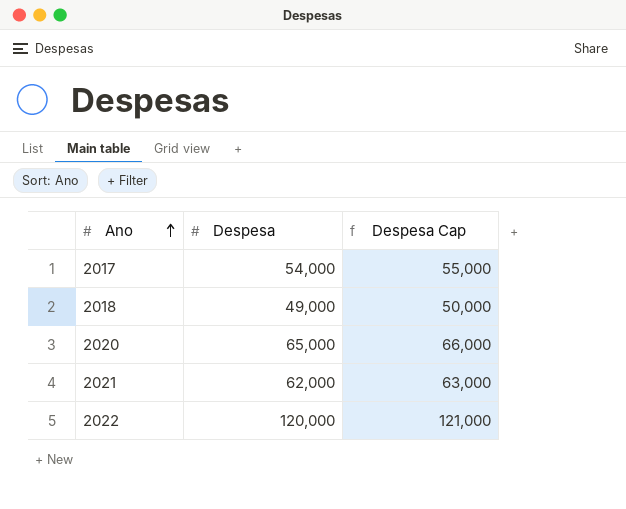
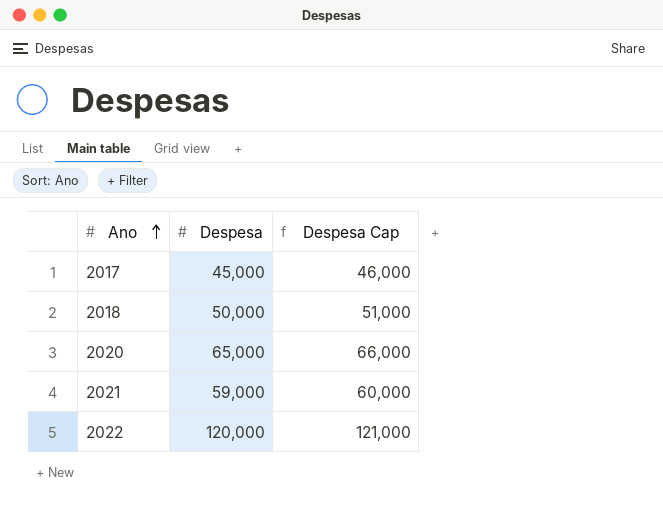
2017 | Despesa: 54,000 -> 45,000
2017 | Despesa Cap: 55,000 -> 46,000
2018 | Despesa: 49,000 -> 50,000
2018 | Despesa Cap: 50,000 -> 51,000
2021 | Despesa: 62,000 -> 59,000
2021 | Despesa Cap: 63,000 -> 60,000

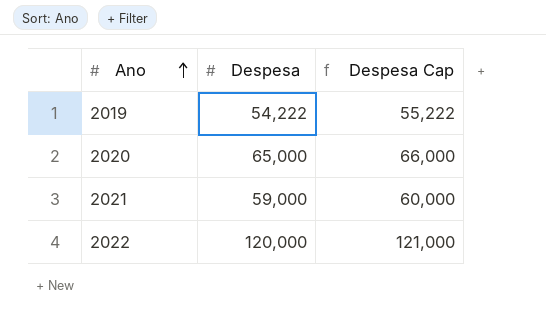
row 2017: 45,000 | 46,000 -> none
row 2018: 50,000 | 51,000 -> none
row 2019: none -> 54,222 | 55,222

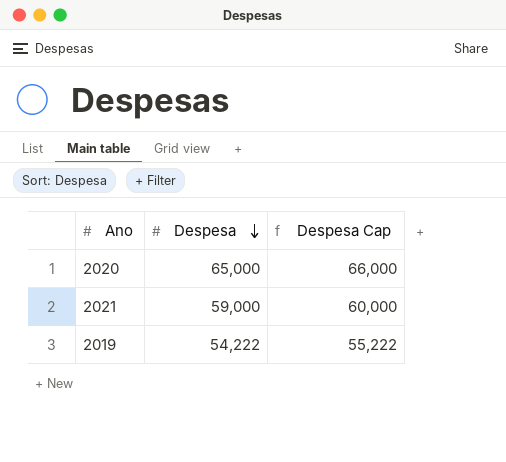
row order: Ano ascending -> Despesa descending
row 2022: 120,000 | 121,000 -> none

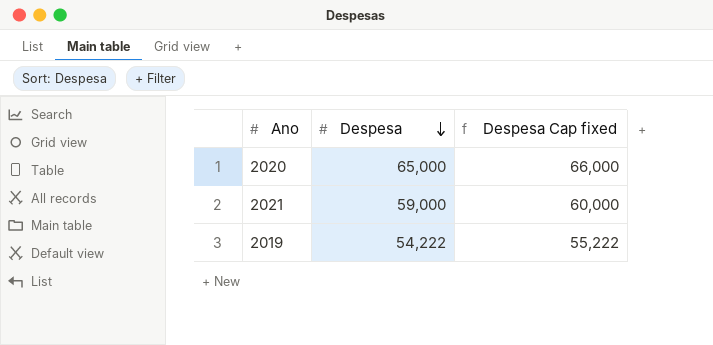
column name: Despesa Cap -> Despesa Cap fixed

